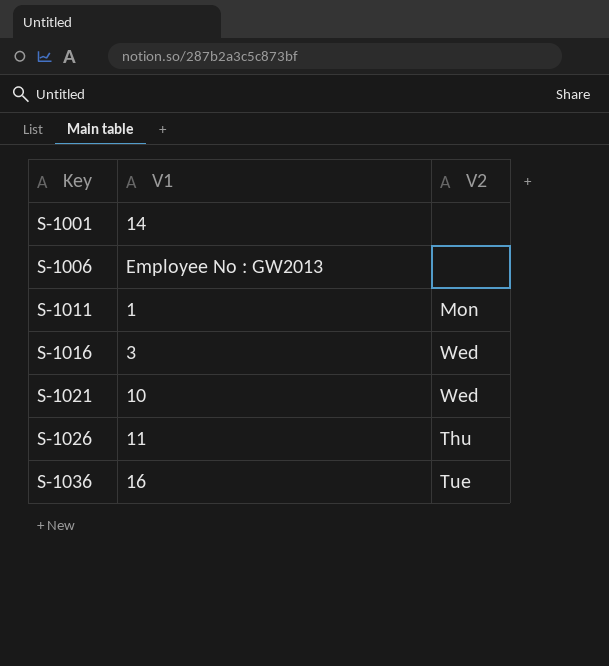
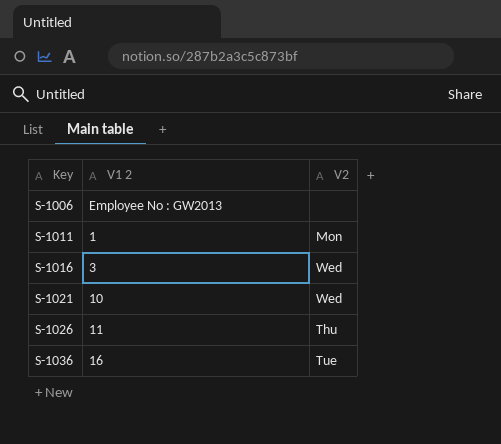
column name: V1 -> V1 2
row S-1001: 14 | none -> none

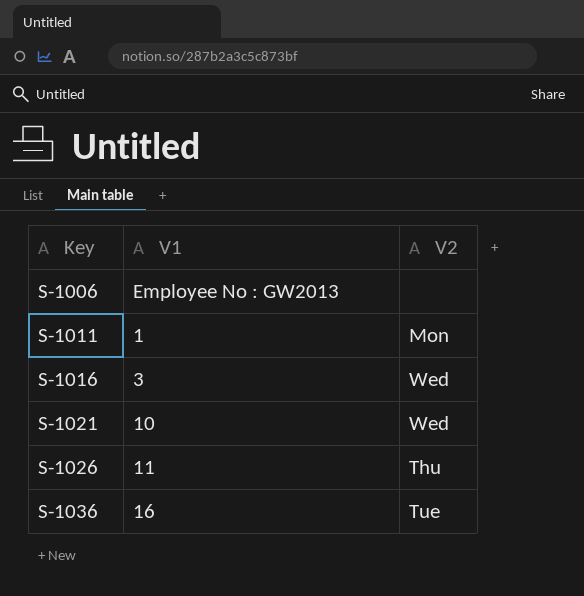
column name: V1 2 -> V1

